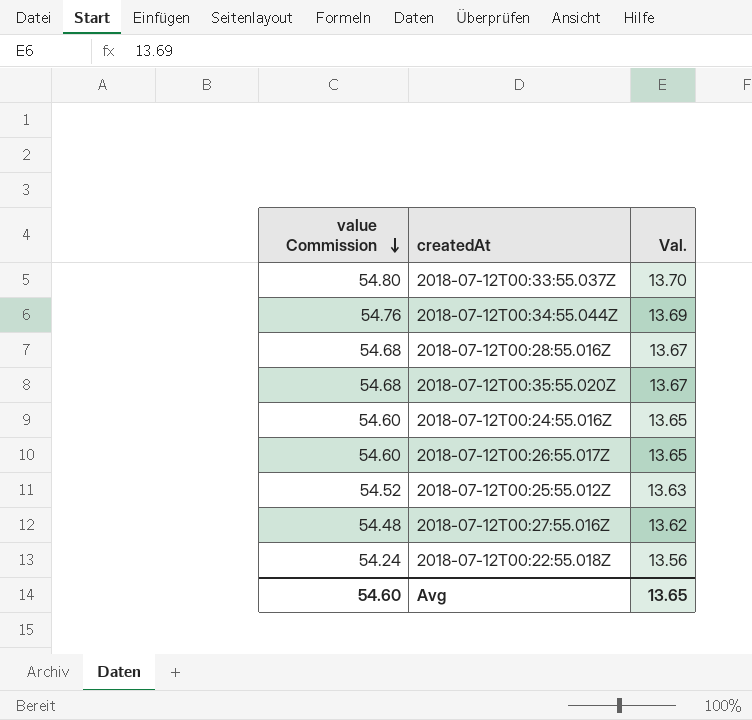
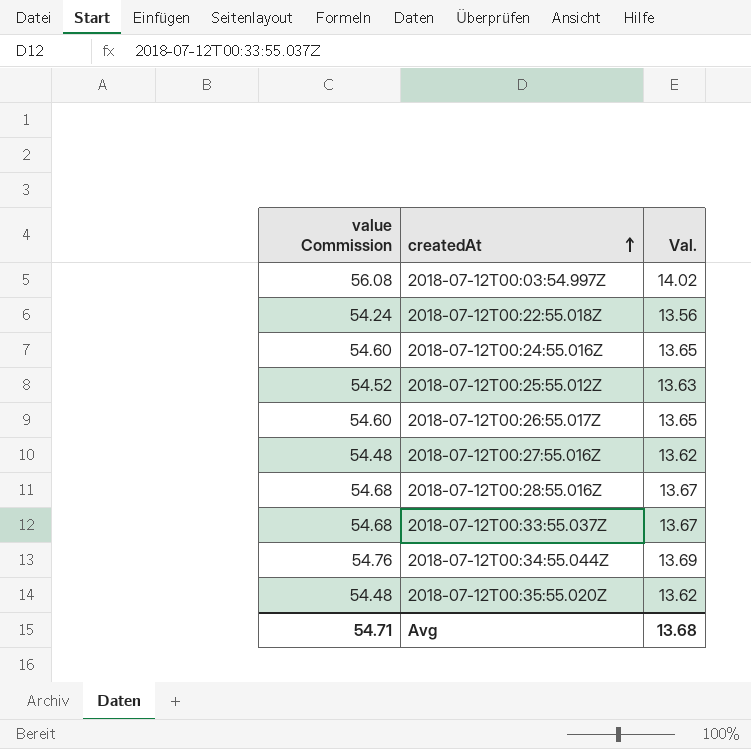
row order: value Commission descending -> createdAt ascending
row 2018-07-12T00:03:54.997Z: none -> 56.08 | 14.02
2018-07-12T00:33:55.037Z | value Commission: 54.80 -> 54.68
2018-07-12T00:33:55.037Z | Val.: 13.70 -> 13.67
2018-07-12T00:35:55.020Z | value Commission: 54.68 -> 54.48
2018-07-12T00:35:55.020Z | Val.: 13.67 -> 13.62
Avg | value Commission: 54.60 -> 54.71
Avg | Val.: 13.65 -> 13.68

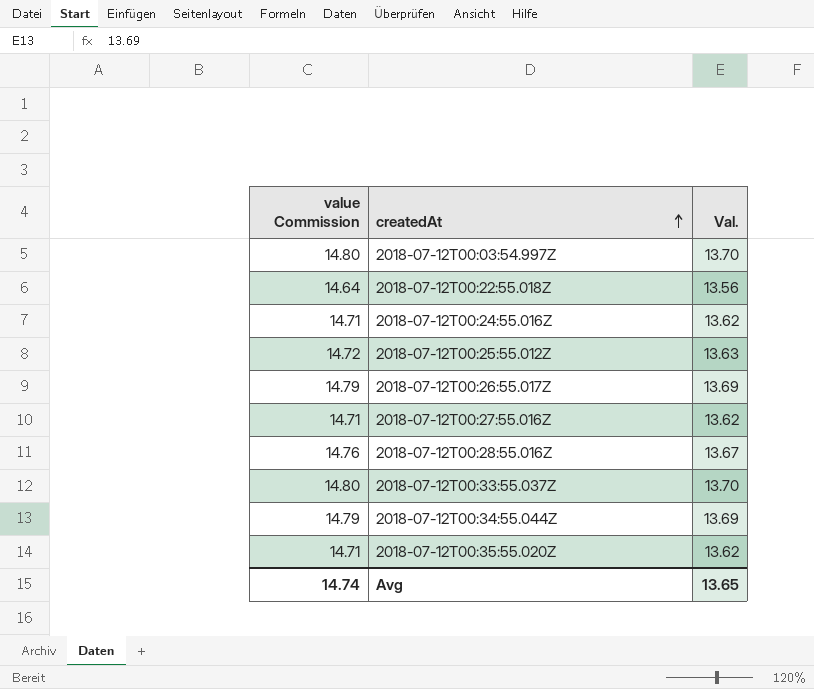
column value Commission | formula: [Val.] * 4 -> [Val.] * 1.08
2018-07-12T00:03:54.997Z | Val.: 14.02 -> 13.70
2018-07-12T00:24:55.016Z | Val.: 13.65 -> 13.62
2018-07-12T00:26:55.017Z | Val.: 13.65 -> 13.69
2018-07-12T00:33:55.037Z | Val.: 13.67 -> 13.70
Avg | value Commission: 54.71 -> 14.74
Avg | Val.: 13.68 -> 13.65

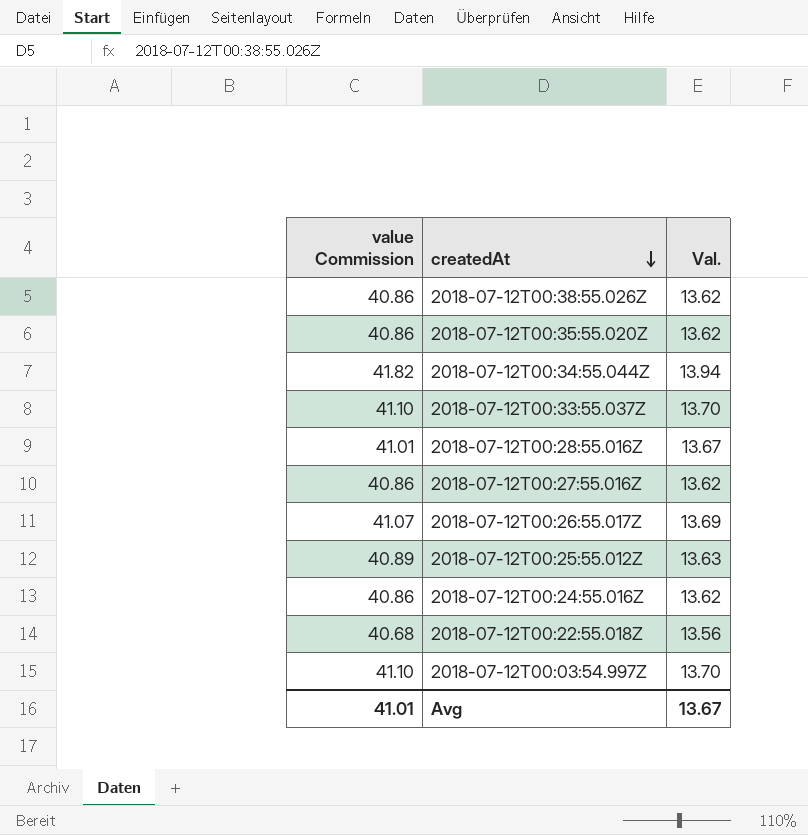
row order: createdAt ascending -> createdAt descending
column value Commission | formula: [Val.] * 1.08 -> [Val.] * 3
row 2018-07-12T00:38:55.026Z: none -> 40.86 | 13.62
2018-07-12T00:34:55.044Z | Val.: 13.69 -> 13.94
Avg | value Commission: 14.74 -> 41.01
Avg | Val.: 13.65 -> 13.67

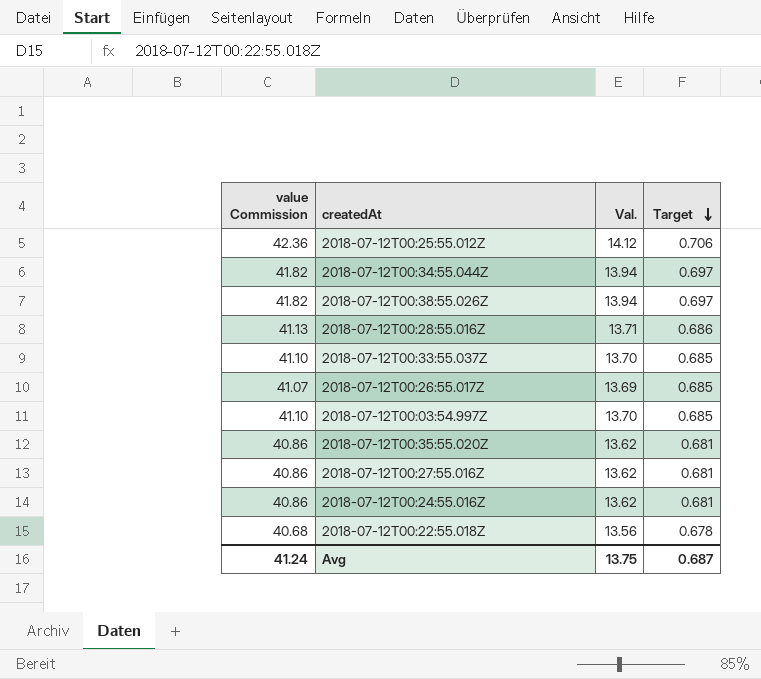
row order: createdAt descending -> Target descending
column Target | formula: none -> [Val.] * 0.05
2018-07-12T00:25:55.012Z | value Commission: 40.89 -> 42.36
2018-07-12T00:25:55.012Z | Val.: 13.63 -> 14.12
2018-07-12T00:38:55.026Z | value Commission: 40.86 -> 41.82
2018-07-12T00:38:55.026Z | Val.: 13.62 -> 13.94
2018-07-12T00:28:55.016Z | value Commission: 41.01 -> 41.13
2018-07-12T00:28:55.016Z | Val.: 13.67 -> 13.71
Avg | value Commission: 41.01 -> 41.24
Avg | Val.: 13.67 -> 13.75

